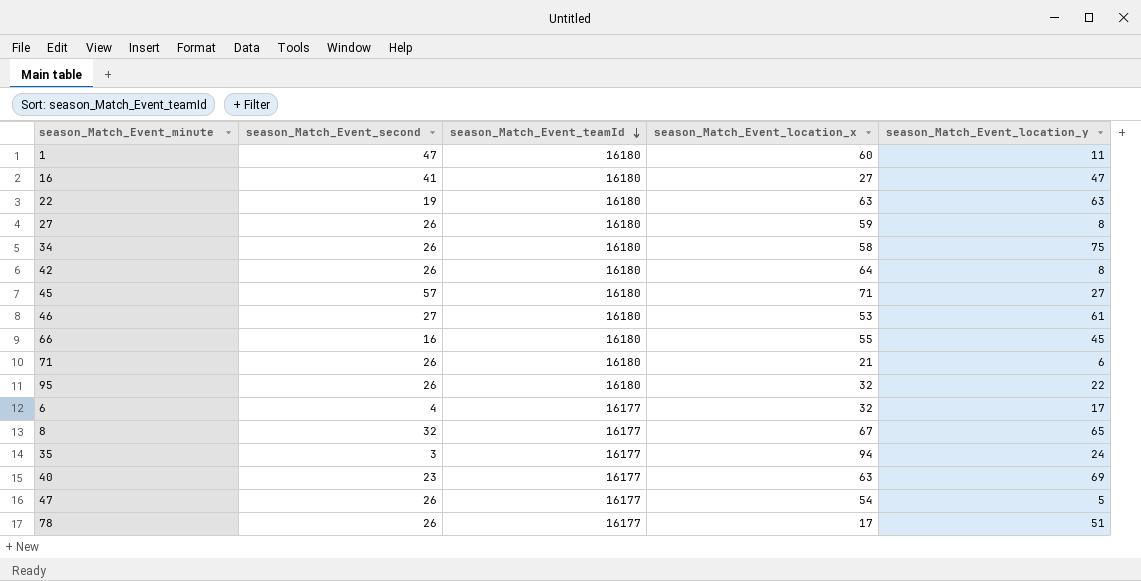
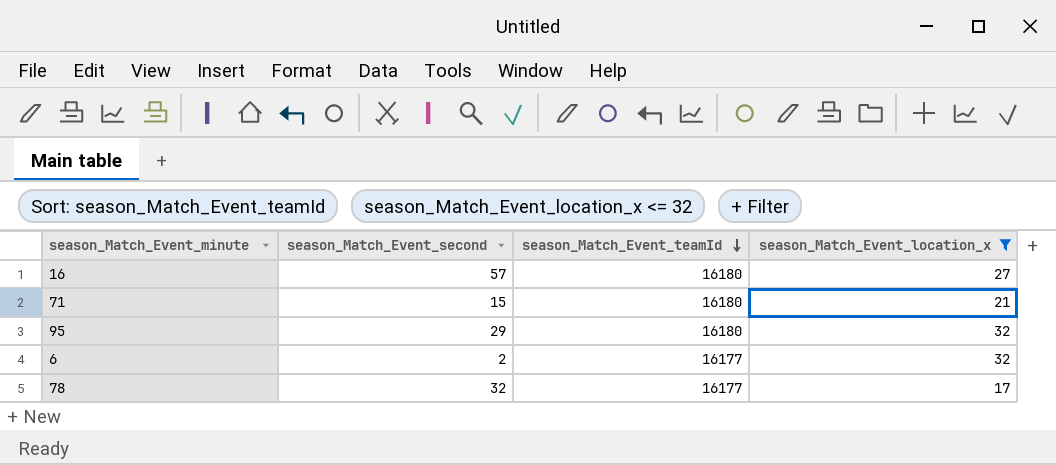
filter: none -> season_Match_Event_location_x <= 32
column season_Match_Event_location_y | position: 5 -> none
16 | season_Match_Event_second: 41 -> 57
71 | season_Match_Event_second: 26 -> 15
95 | season_Match_Event_second: 26 -> 29
6 | season_Match_Event_second: 4 -> 2
78 | season_Match_Event_second: 26 -> 32

